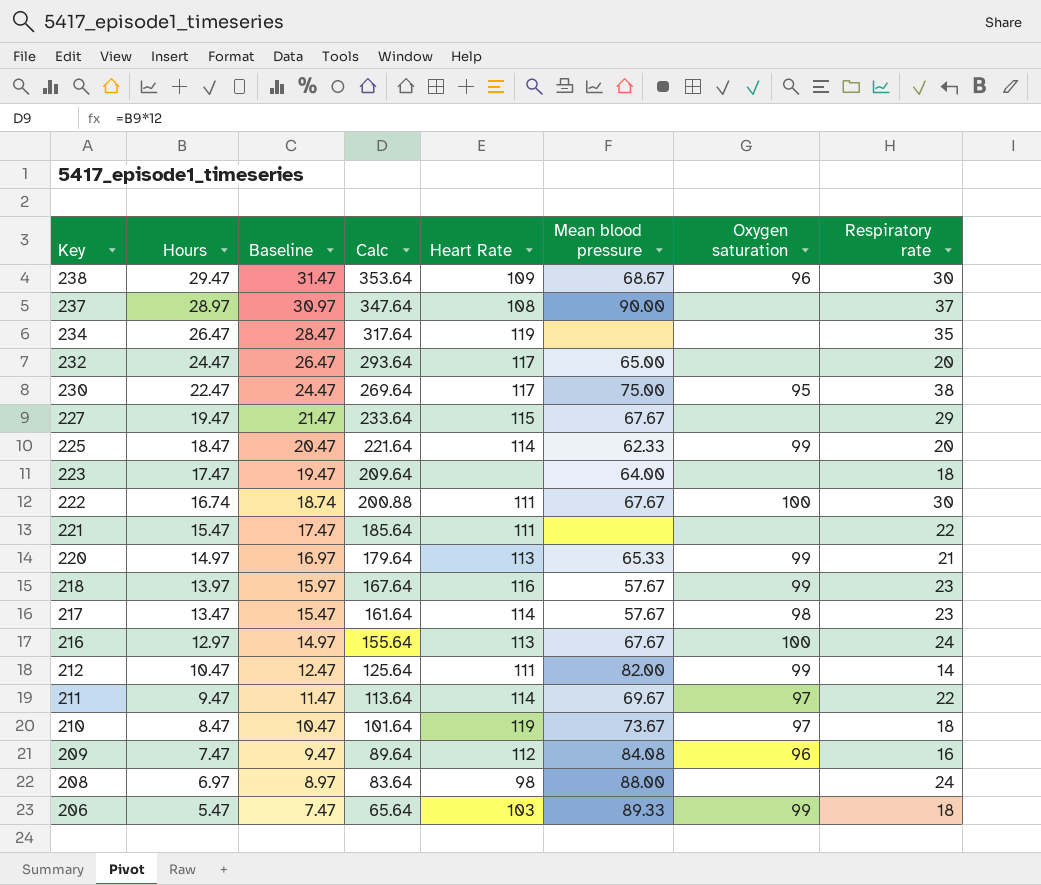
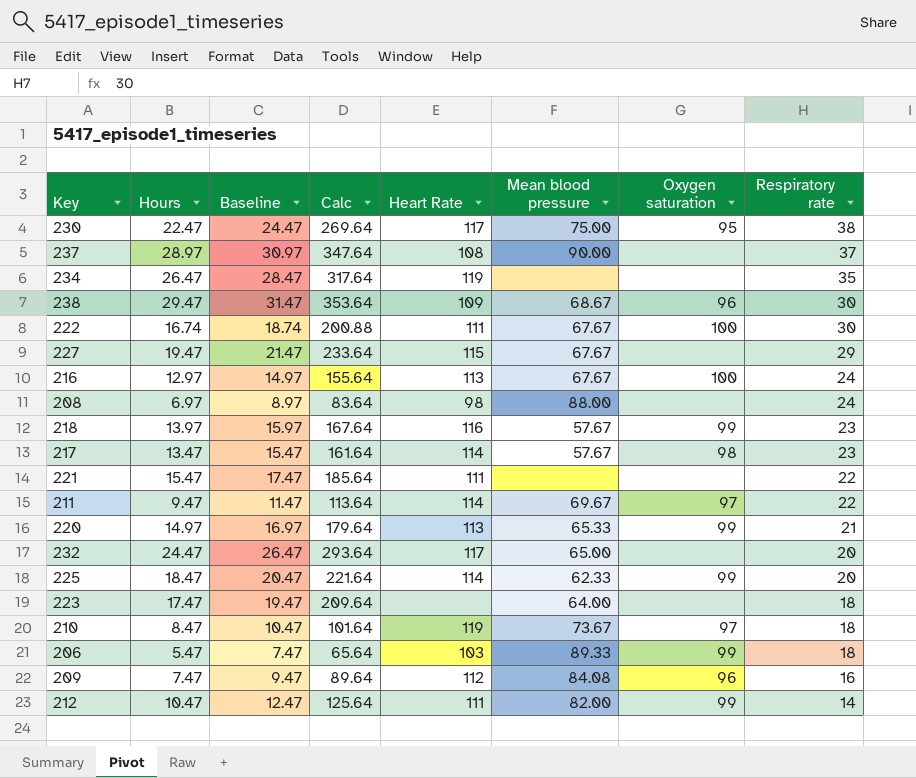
row order: Key descending -> Respiratory rate descending

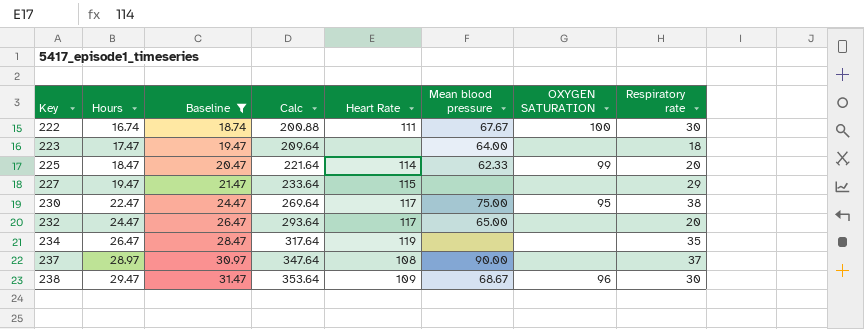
filter: none -> Baseline >= 18.74
row order: Respiratory rate descending -> Key ascending
column name: Oxygen saturation -> OXYGEN SATURATION
227 | Mean blood pressure: 67.67 -> none

